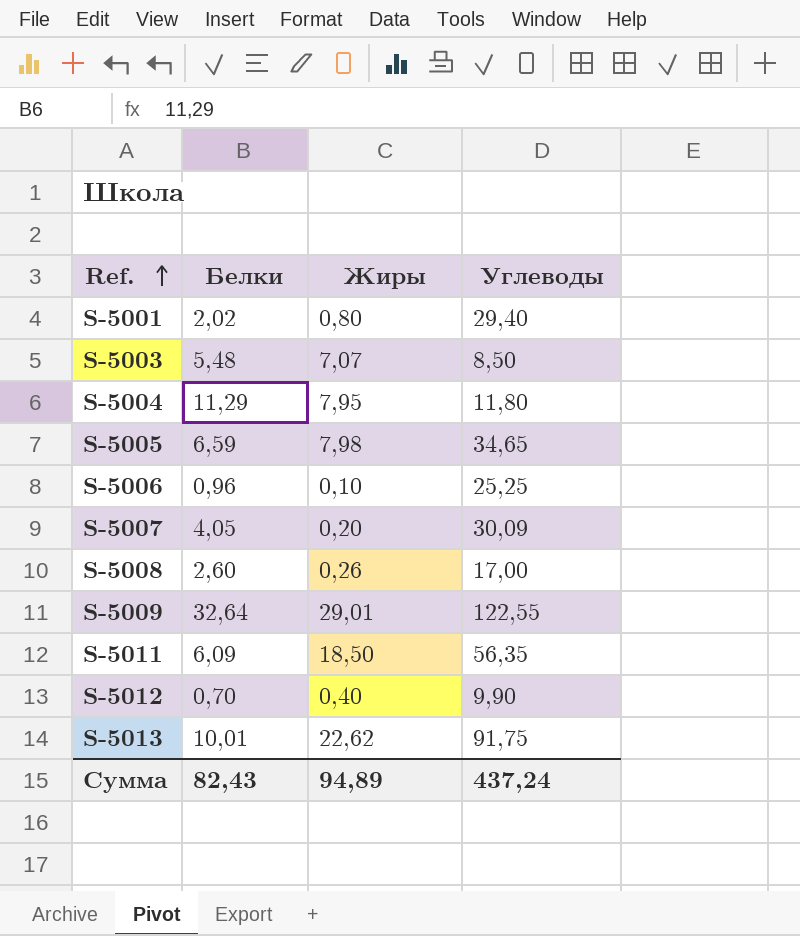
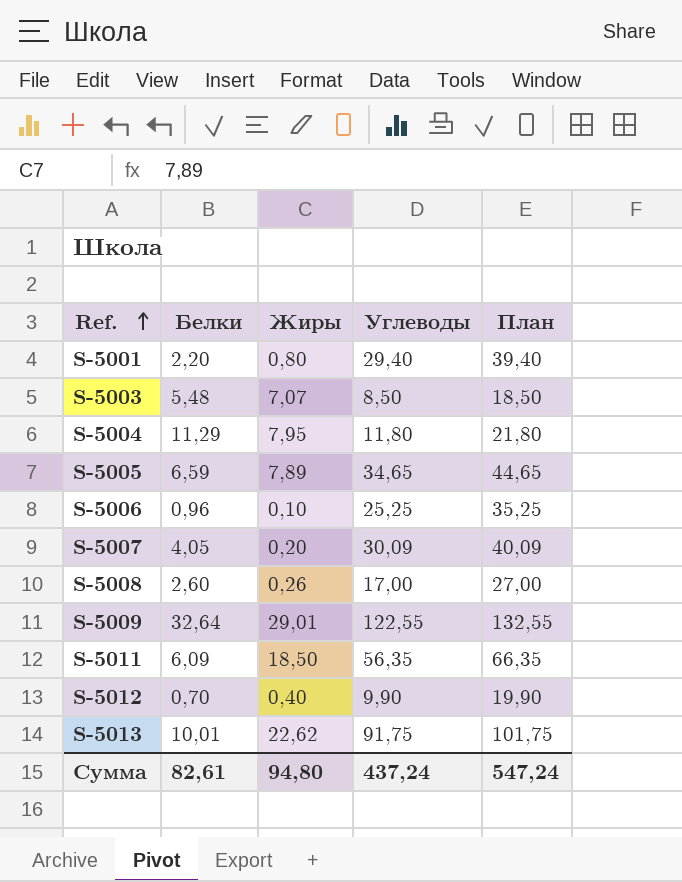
column План | formula: none -> [Углеводы] + 10
S-5001 | Белки: 2,02 -> 2,20
S-5005 | Жиры: 7,98 -> 7,89
Сумма | Белки: 82,43 -> 82,61
Сумма | Жиры: 94,89 -> 94,80

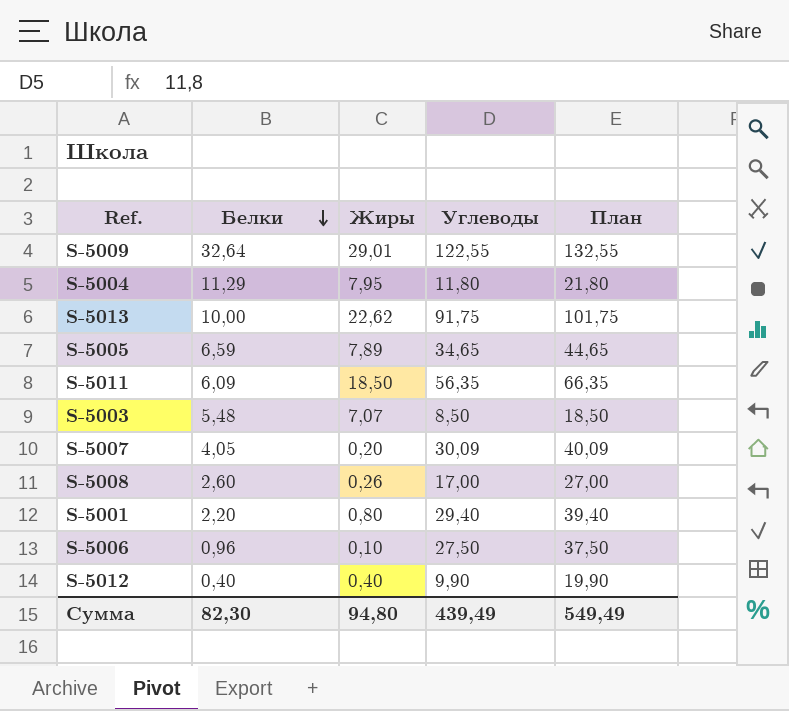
row order: Ref. ascending -> Белки descending
S-5013 | Белки: 10,01 -> 10,00
S-5006 | Углеводы: 25,25 -> 27,50
S-5006 | План: 35,25 -> 37,50
S-5012 | Белки: 0,70 -> 0,40
Сумма | Белки: 82,61 -> 82,30
Сумма | Углеводы: 437,24 -> 439,49
Сумма | План: 547,24 -> 549,49

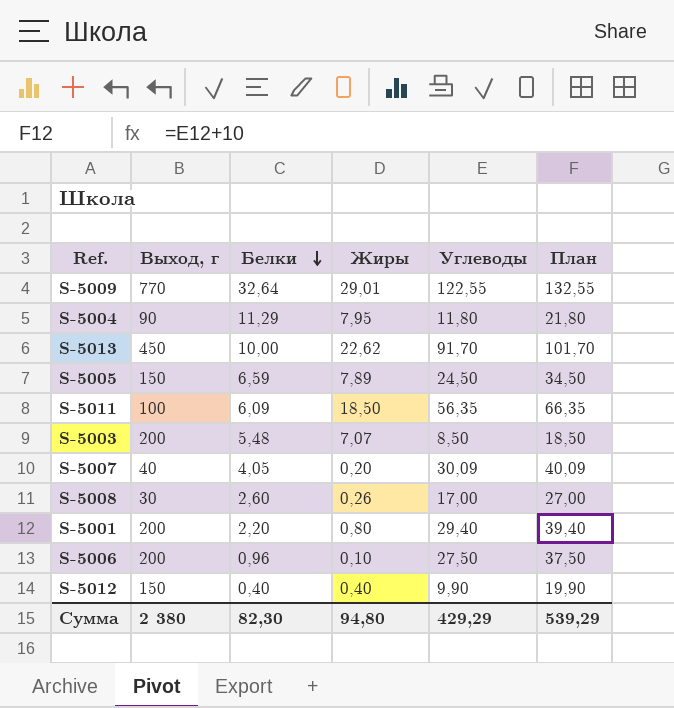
column Выход, г | position: none -> 2
S-5013 | Углеводы: 91,75 -> 91,70
S-5013 | План: 101,75 -> 101,70
S-5005 | Углеводы: 34,65 -> 24,50
S-5005 | План: 44,65 -> 34,50
Сумма | Углеводы: 439,49 -> 429,29
Сумма | План: 549,49 -> 539,29

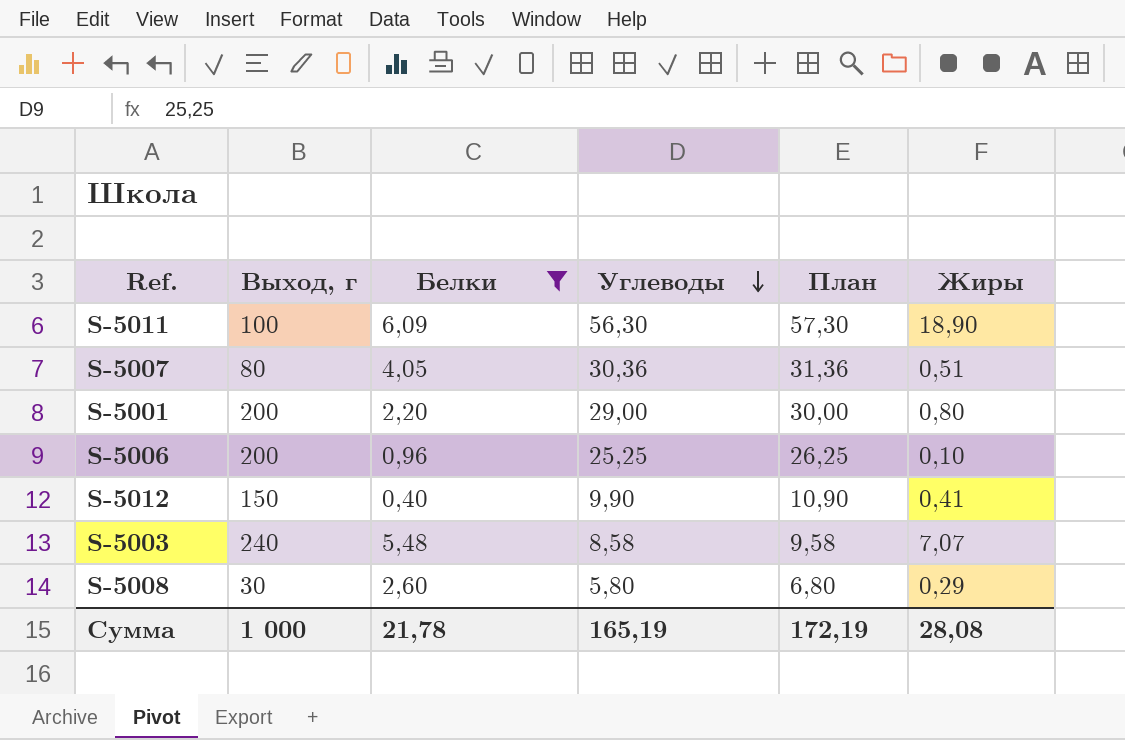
filter: none -> Белки <= 6,09
row order: Белки descending -> Углеводы descending
column План | formula: [Углеводы] + 10 -> [Углеводы] + 1
column Жиры | position: 4 -> 6
S-5011 | Углеводы: 56,35 -> 56,30
S-5011 | Жиры: 18,50 -> 18,90
S-5007 | Выход, г: 40 -> 80
S-5007 | Углеводы: 30,09 -> 30,36
S-5007 | Жиры: 0,20 -> 0,51
S-5001 | Углеводы: 29,40 -> 29,00
S-5006 | Углеводы: 27,50 -> 25,25
S-5012 | Жиры: 0,40 -> 0,41
S-5003 | Выход, г: 200 -> 240
S-5003 | Углеводы: 8,50 -> 8,58
S-5008 | Углеводы: 17,00 -> 5,80
S-5008 | Жиры: 0,26 -> 0,29
Сумма | Выход, г: 2 380 -> 1 000
Сумма | Белки: 82,30 -> 21,78
Сумма | Углеводы: 429,29 -> 165,19
Сумма | План: 539,29 -> 172,19
Сумма | Жиры: 94,80 -> 28,08

